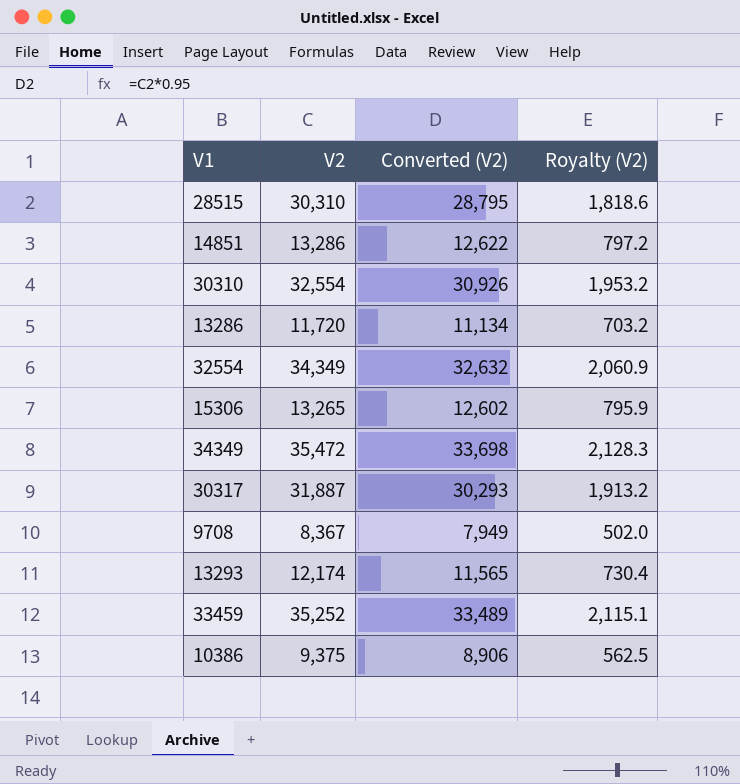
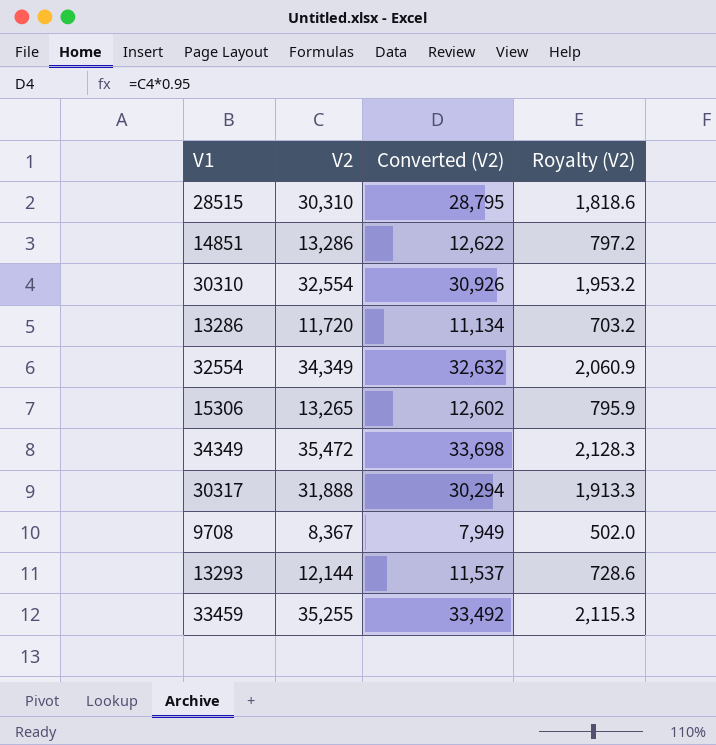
row 10386: 9,375 | 8,906 | 562.5 -> none
30317 | V2: 31,887 -> 31,888
30317 | Converted (V2): 30,293 -> 30,294
30317 | Royalty (V2): 1,913.2 -> 1,913.3
13293 | V2: 12,174 -> 12,144
13293 | Converted (V2): 11,565 -> 11,537
13293 | Royalty (V2): 730.4 -> 728.6
33459 | V2: 35,252 -> 35,255
33459 | Converted (V2): 33,489 -> 33,492
33459 | Royalty (V2): 2,115.1 -> 2,115.3

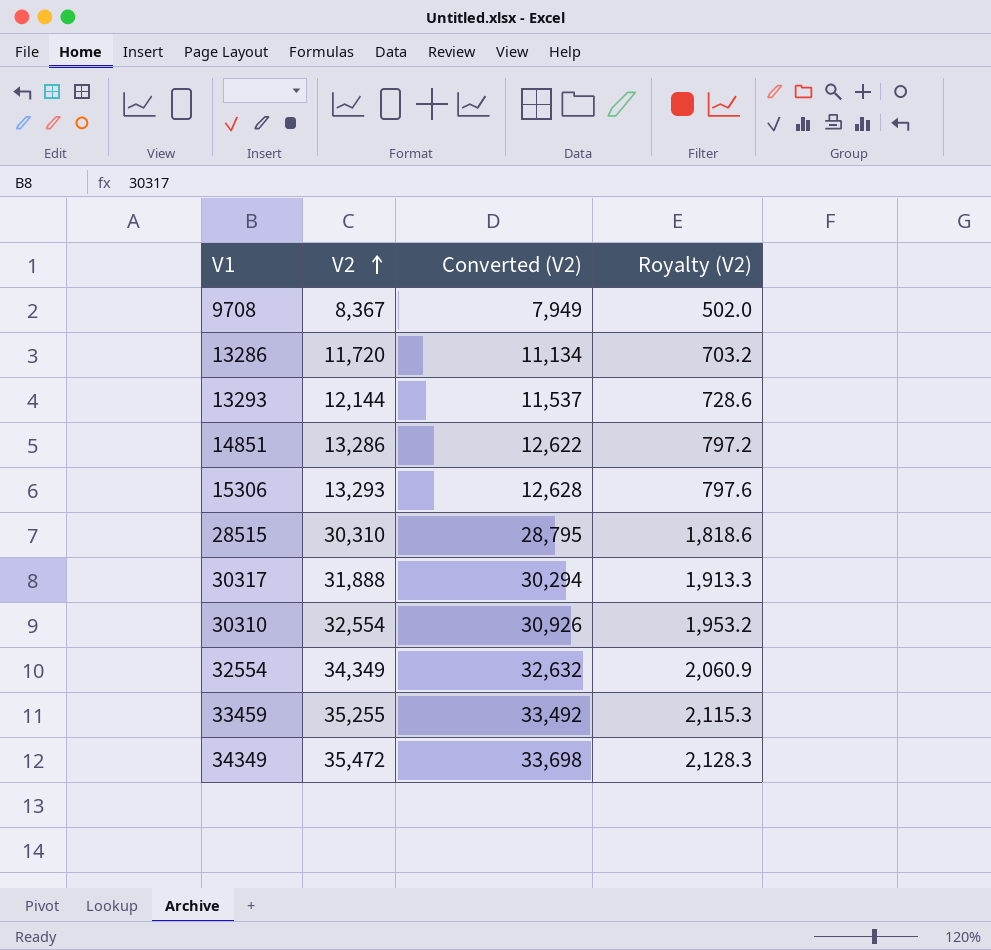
row order: none -> V2 ascending
15306 | V2: 13,265 -> 13,293
15306 | Converted (V2): 12,602 -> 12,628
15306 | Royalty (V2): 795.9 -> 797.6

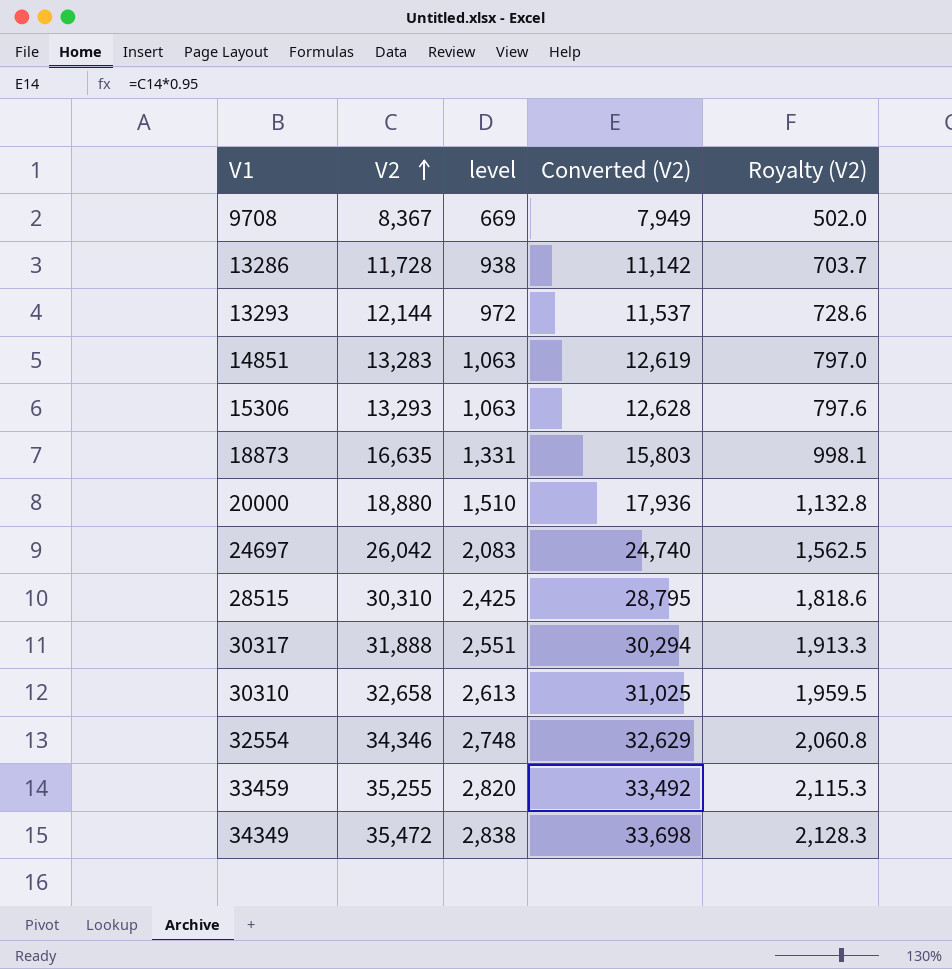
column level | formula: none -> [V2] * 0.08
13286 | V2: 11,720 -> 11,728
13286 | Converted (V2): 11,134 -> 11,142
13286 | Royalty (V2): 703.2 -> 703.7
14851 | V2: 13,286 -> 13,283
14851 | Converted (V2): 12,622 -> 12,619
14851 | Royalty (V2): 797.2 -> 797.0
row 18873: none -> 16,635 | 1,331 | 15,803 | 998.1
row 20000: none -> 18,880 | 1,510 | 17,936 | 1,132.8
row 24697: none -> 26,042 | 2,083 | 24,740 | 1,562.5
30310 | V2: 32,554 -> 32,658
30310 | Converted (V2): 30,926 -> 31,025
30310 | Royalty (V2): 1,953.2 -> 1,959.5
32554 | V2: 34,349 -> 34,346
32554 | Converted (V2): 32,632 -> 32,629
32554 | Royalty (V2): 2,060.9 -> 2,060.8

